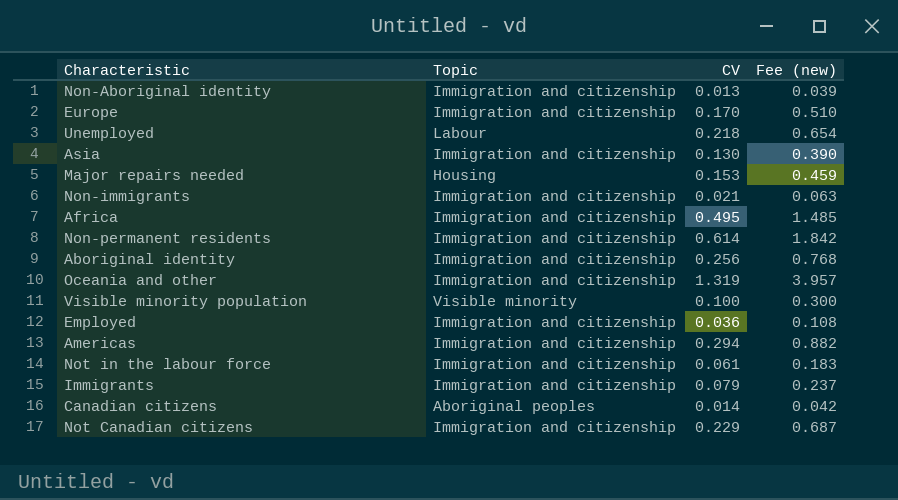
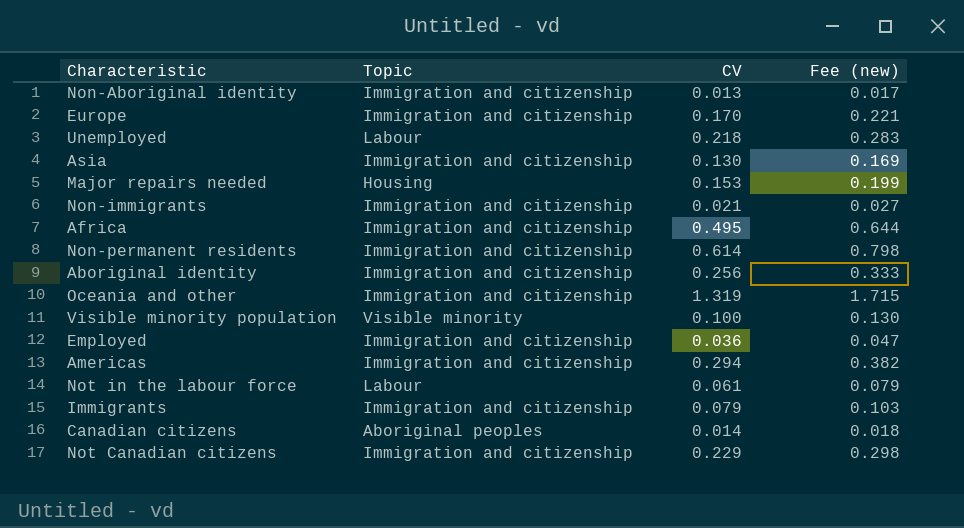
column Fee (new) | formula: [CV] * 3 -> [CV] * 1.3
Not in the labour force | Topic: Immigration and citizenship -> Labour

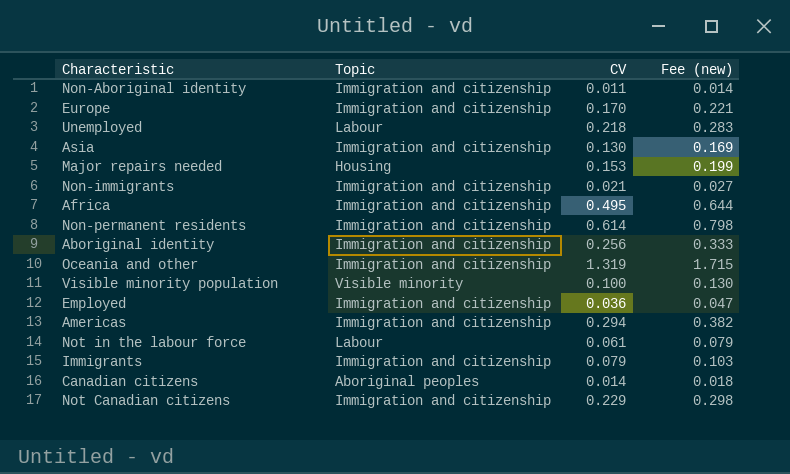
Non-Aboriginal identity | CV: 0.013 -> 0.011
Non-Aboriginal identity | Fee (new): 0.017 -> 0.014

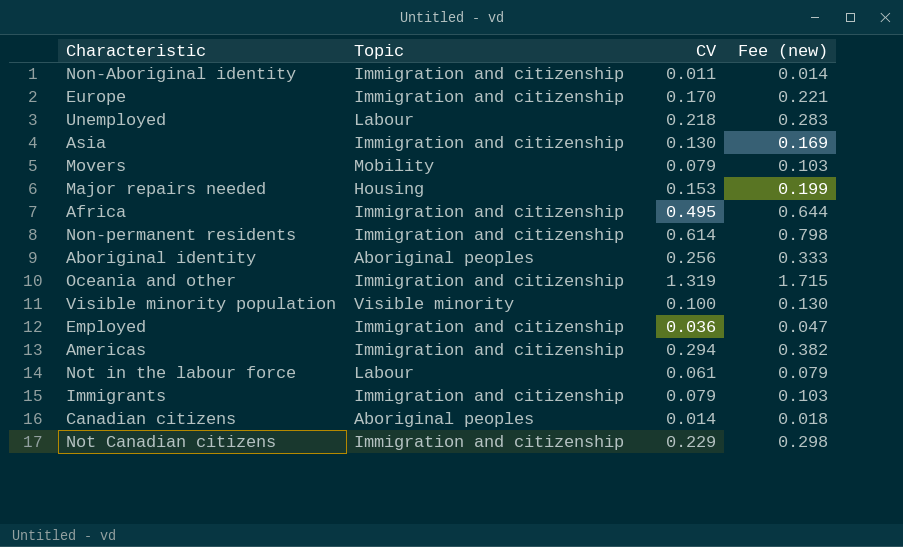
row Non-immigrants: Immigration and citizenship | 0.021 | 0.027 -> none
row Movers: none -> Mobility | 0.079 | 0.103
Aboriginal identity | Topic: Immigration and citizenship -> Aboriginal peoples

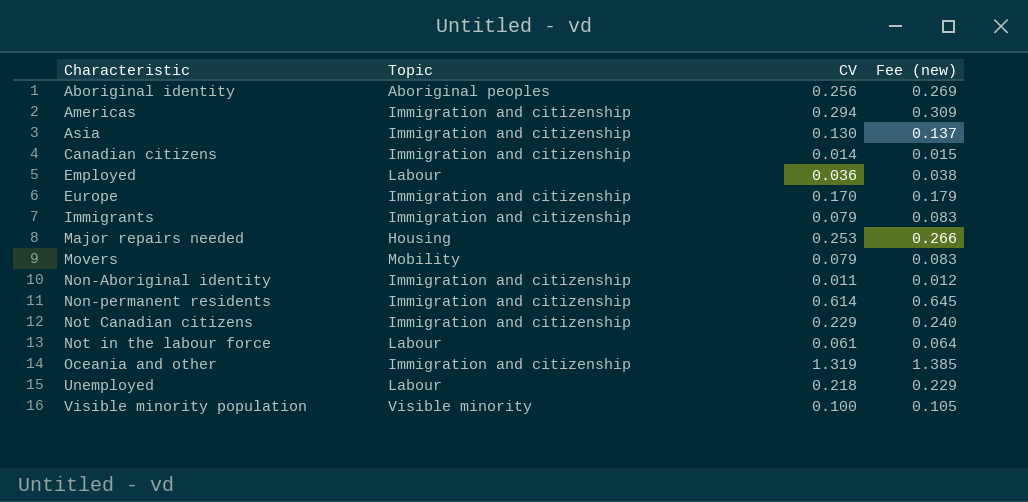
row order: none -> Characteristic ascending
column Fee (new) | formula: [CV] * 1.3 -> [CV] * 1.05
row Africa: Immigration and citizenship | 0.495 | 0.644 -> none
Canadian citizens | Topic: Aboriginal peoples -> Immigration and citizenship
Employed | Topic: Immigration and citizenship -> Labour
Major repairs needed | CV: 0.153 -> 0.253

